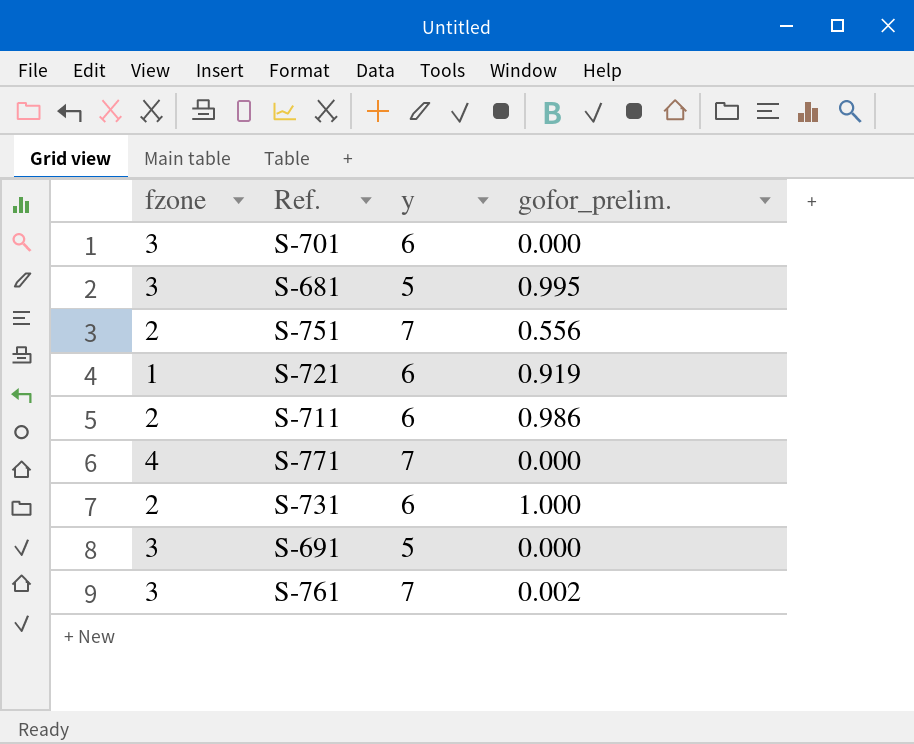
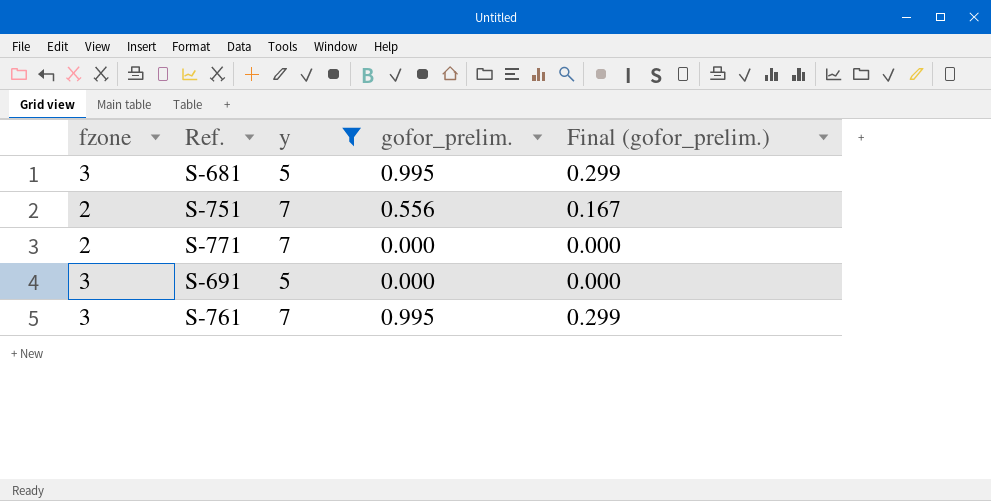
filter: none -> y != 6
column Final (gofor_prelim.) | formula: none -> [gofor_prelim.] * 0.3
S-771 | fzone: 4 -> 2
S-761 | gofor_prelim.: 0.002 -> 0.995

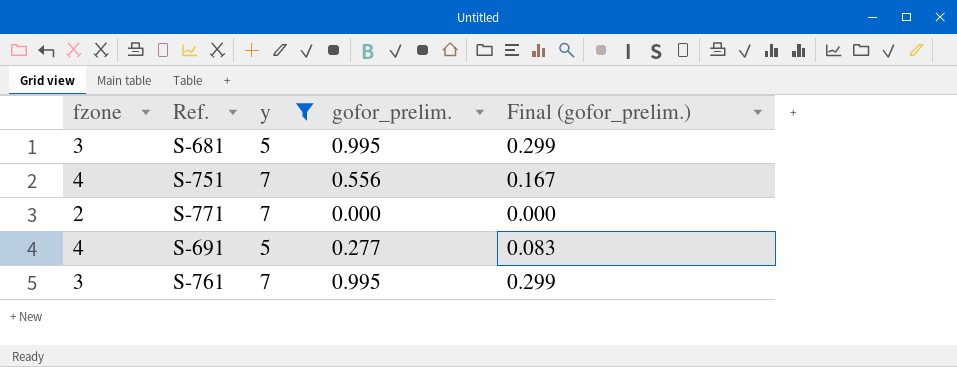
S-751 | fzone: 2 -> 4
S-691 | fzone: 3 -> 4
S-691 | gofor_prelim.: 0.000 -> 0.277
S-691 | Final (gofor_prelim.): 0.000 -> 0.083

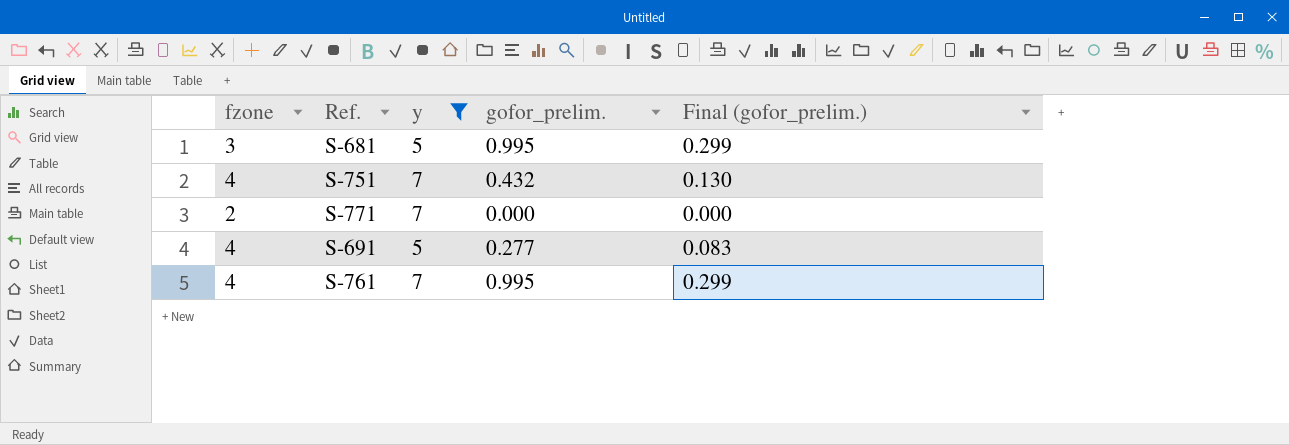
S-751 | gofor_prelim.: 0.556 -> 0.432
S-751 | Final (gofor_prelim.): 0.167 -> 0.130
S-761 | fzone: 3 -> 4

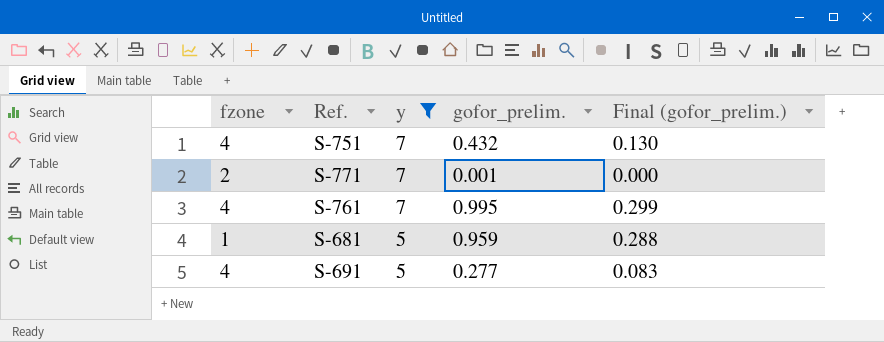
row order: none -> y descending
S-771 | gofor_prelim.: 0.000 -> 0.001
S-681 | fzone: 3 -> 1
S-681 | gofor_prelim.: 0.995 -> 0.959
S-681 | Final (gofor_prelim.): 0.299 -> 0.288

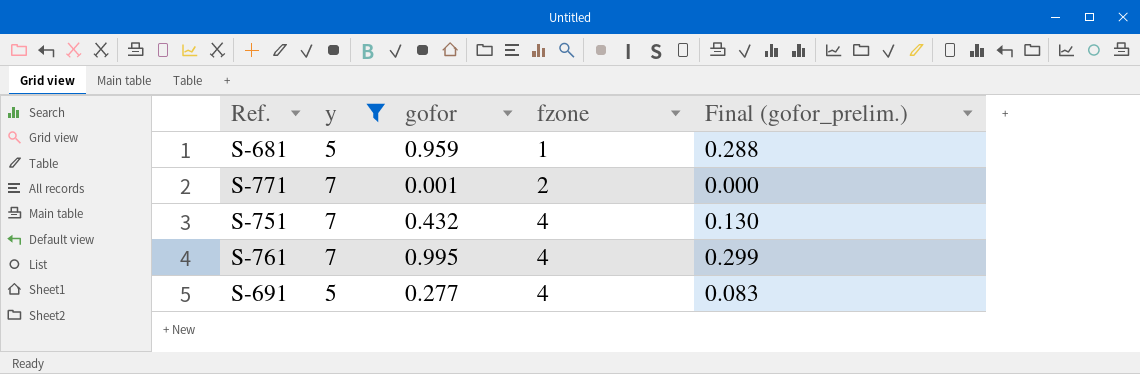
row order: y descending -> fzone ascending
column name: gofor_prelim. -> gofor
column fzone | position: 1 -> 4

